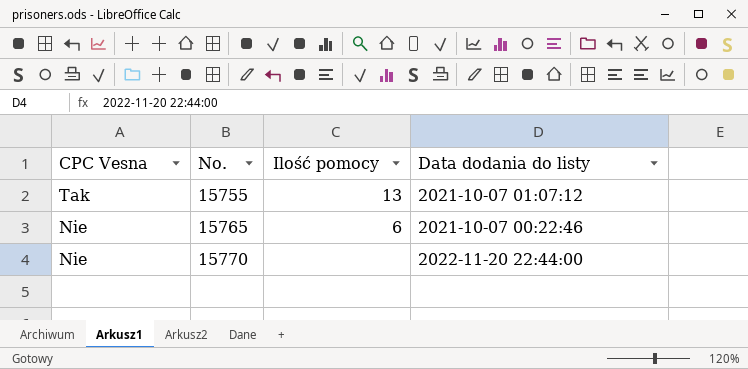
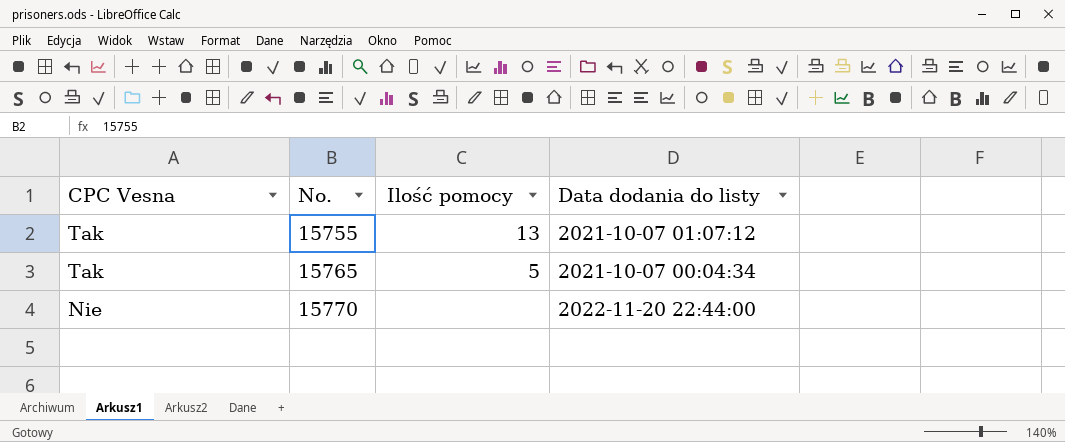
15765 | CPC Vesna: Nie -> Tak
15765 | Ilość pomocy: 6 -> 5
15765 | Data dodania do listy: 2021-10-07 00:22:46 -> 2021-10-07 00:04:34

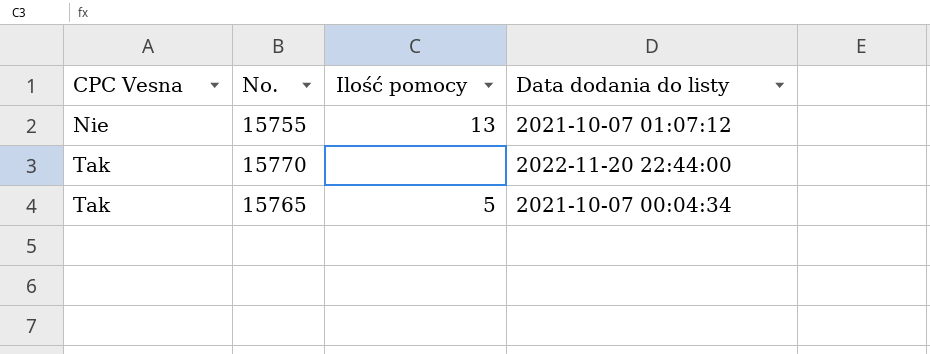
row order: CPC Vesna descending -> CPC Vesna ascending
15755 | CPC Vesna: Tak -> Nie
15770 | CPC Vesna: Nie -> Tak

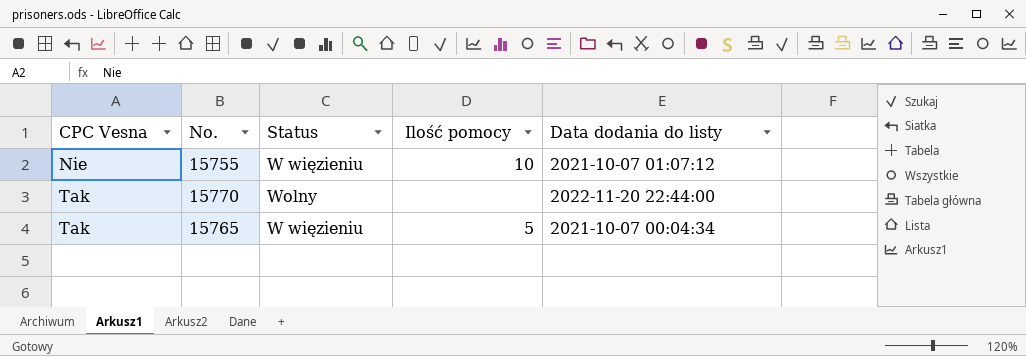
column Status | position: none -> 3
15755 | Ilość pomocy: 13 -> 10

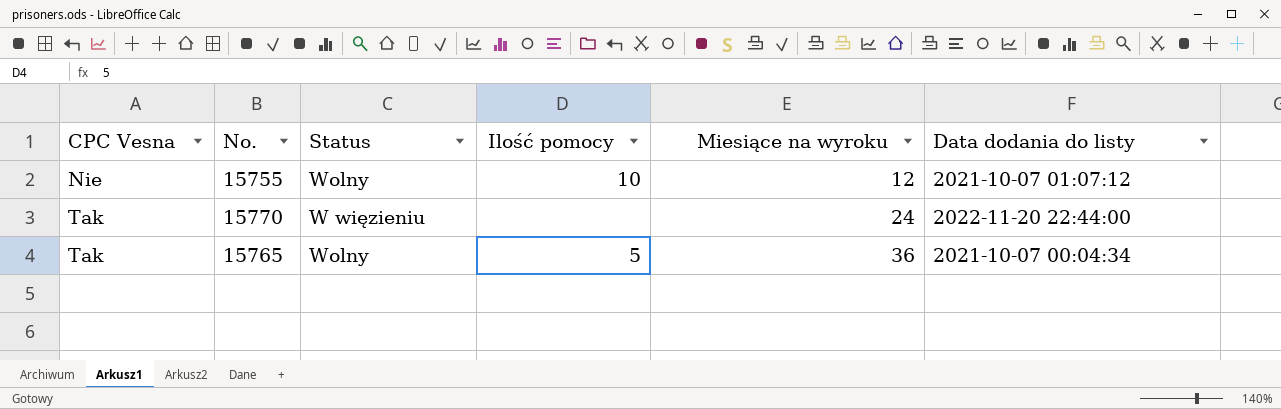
column Miesiące na wyroku | position: none -> 5
15755 | Status: W więzieniu -> Wolny
15770 | Status: Wolny -> W więzieniu
15765 | Status: W więzieniu -> Wolny

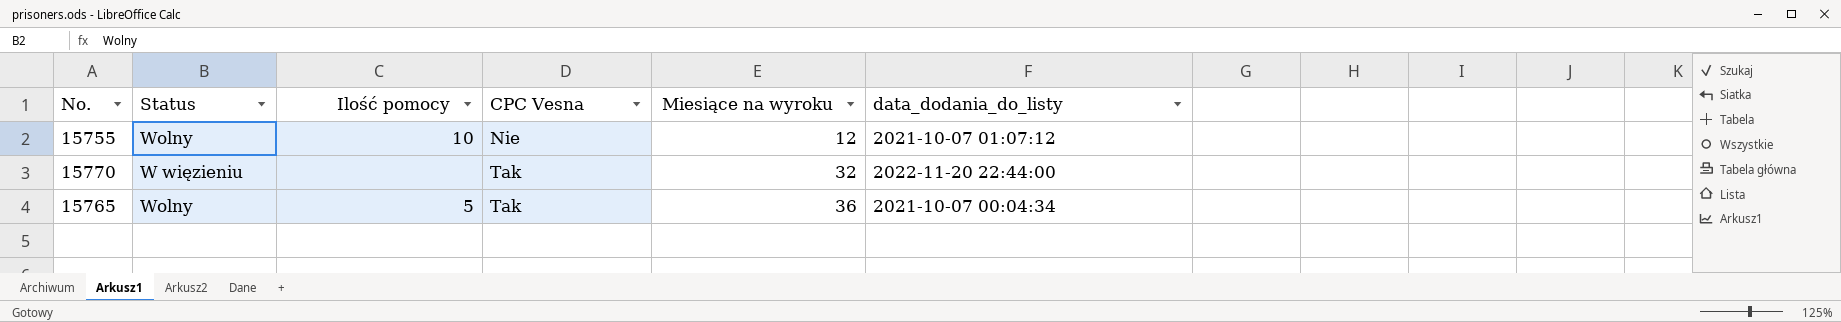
column CPC Vesna | position: 1 -> 4
column name: Data dodania do listy -> data_dodania_do_listy
15770 | Miesiące na wyroku: 24 -> 32

